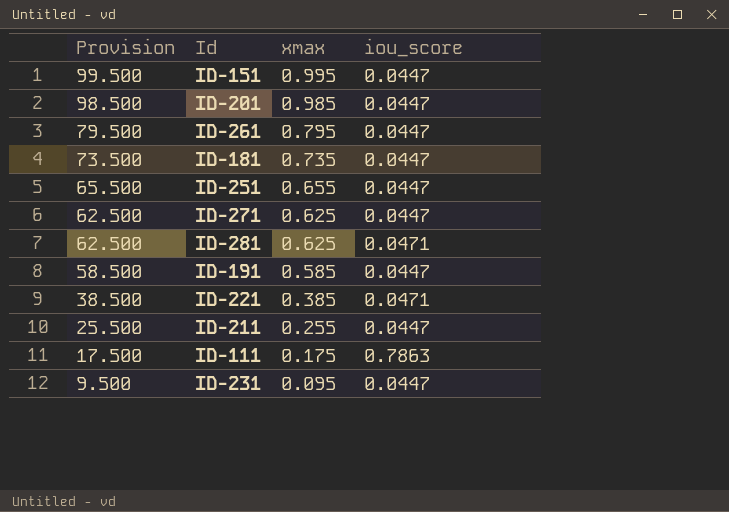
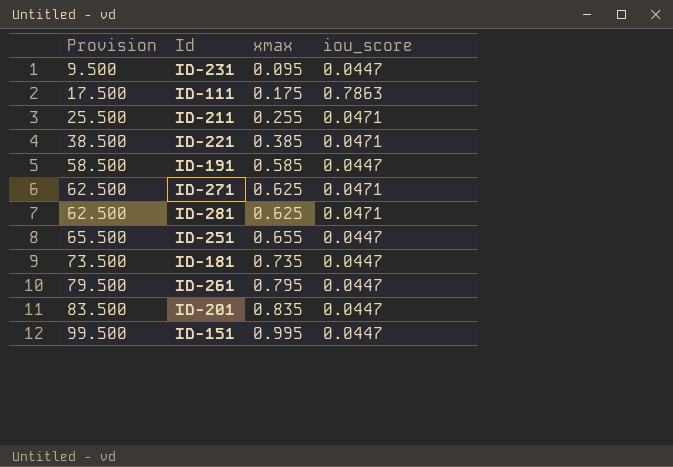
row order: Provision descending -> Provision ascending
ID-211 | iou_score: 0.0447 -> 0.0471
ID-271 | iou_score: 0.0447 -> 0.0471
ID-201 | Provision: 98.500 -> 83.500
ID-201 | xmax: 0.985 -> 0.835

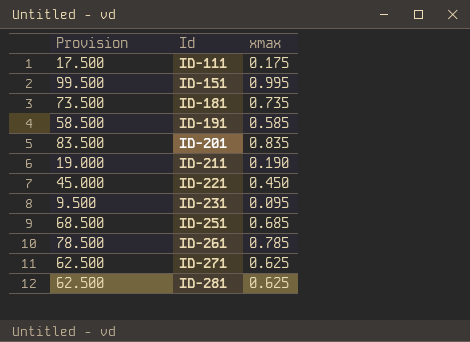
row order: Provision ascending -> Id ascending
column iou_score | position: 4 -> none
ID-211 | Provision: 25.500 -> 19.000
ID-211 | xmax: 0.255 -> 0.190
ID-221 | Provision: 38.500 -> 45.000
ID-221 | xmax: 0.385 -> 0.450
ID-251 | Provision: 65.500 -> 68.500
ID-251 | xmax: 0.655 -> 0.685
ID-261 | Provision: 79.500 -> 78.500
ID-261 | xmax: 0.795 -> 0.785

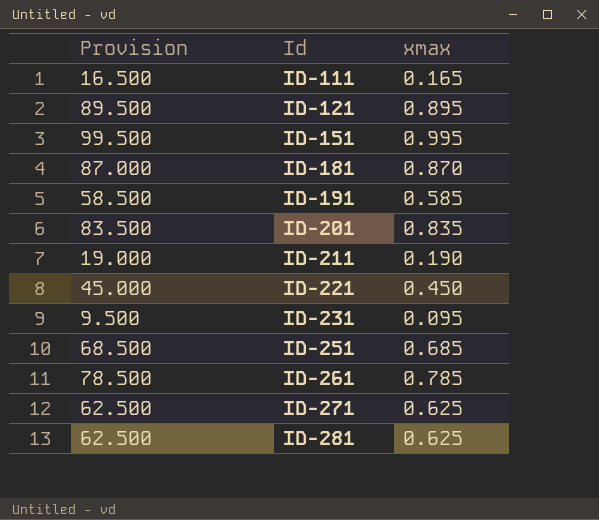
ID-111 | Provision: 17.500 -> 16.500
ID-111 | xmax: 0.175 -> 0.165
row ID-121: none -> 89.500 | 0.895
ID-181 | Provision: 73.500 -> 87.000
ID-181 | xmax: 0.735 -> 0.870

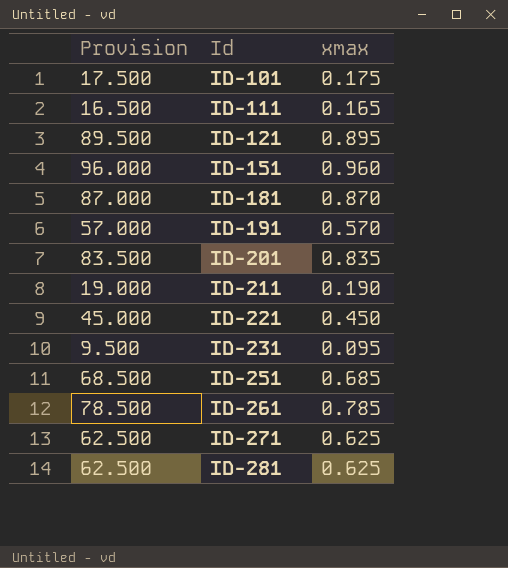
row ID-101: none -> 17.500 | 0.175
ID-151 | Provision: 99.500 -> 96.000
ID-151 | xmax: 0.995 -> 0.960
ID-191 | Provision: 58.500 -> 57.000
ID-191 | xmax: 0.585 -> 0.570

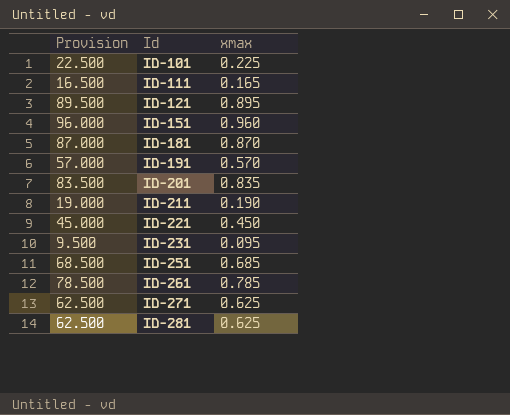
ID-101 | Provision: 17.500 -> 22.500
ID-101 | xmax: 0.175 -> 0.225

